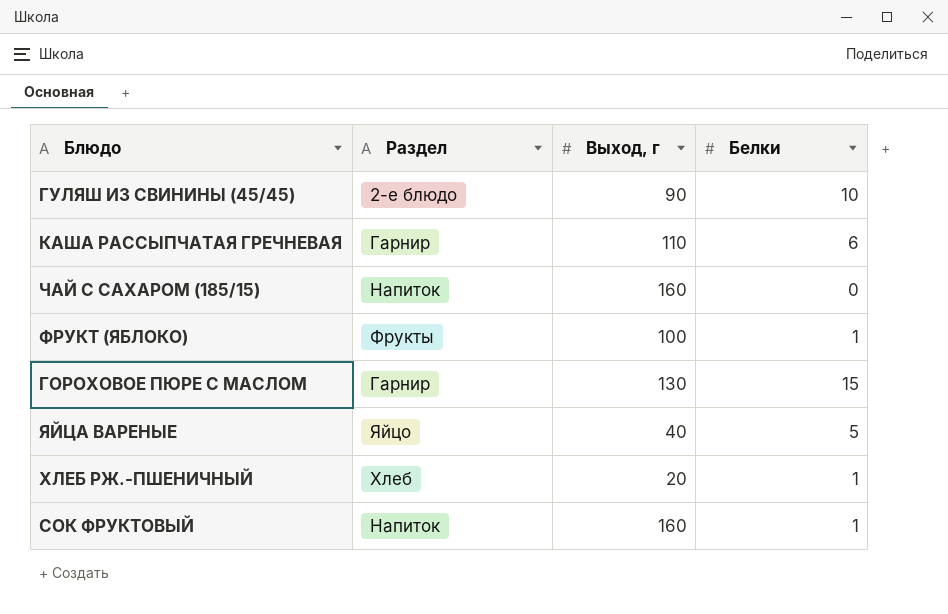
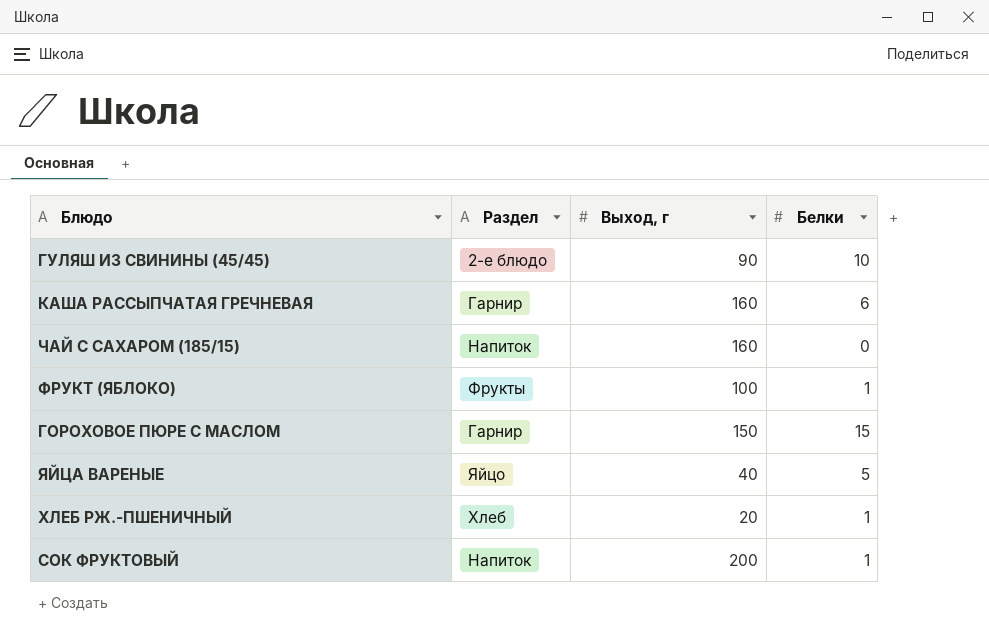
КАША РАССЫПЧАТАЯ ГРЕЧНЕВАЯ | Выход, г: 110 -> 160
ГОРОХОВОЕ ПЮРЕ С МАСЛОМ | Выход, г: 130 -> 150
СОК ФРУКТОВЫЙ | Выход, г: 160 -> 200

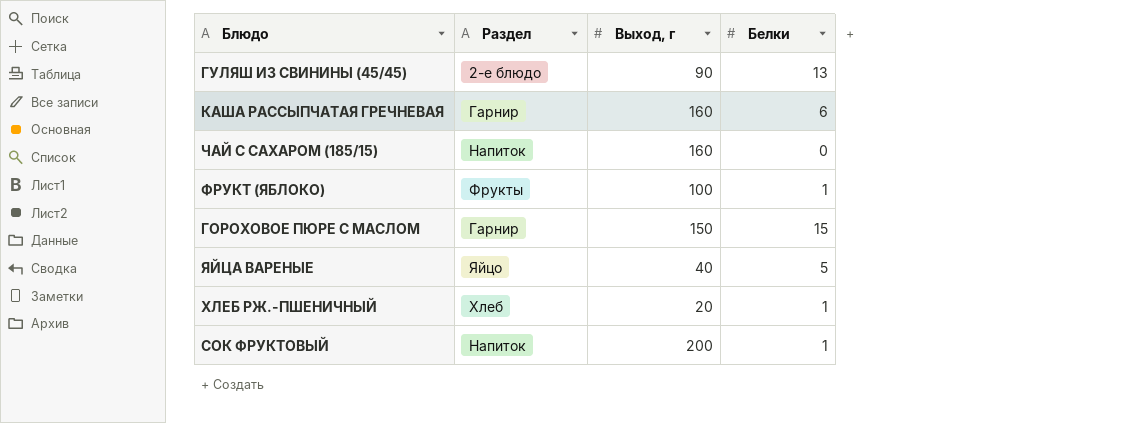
ГУЛЯШ ИЗ СВИНИНЫ (45/45) | Белки: 10 -> 13

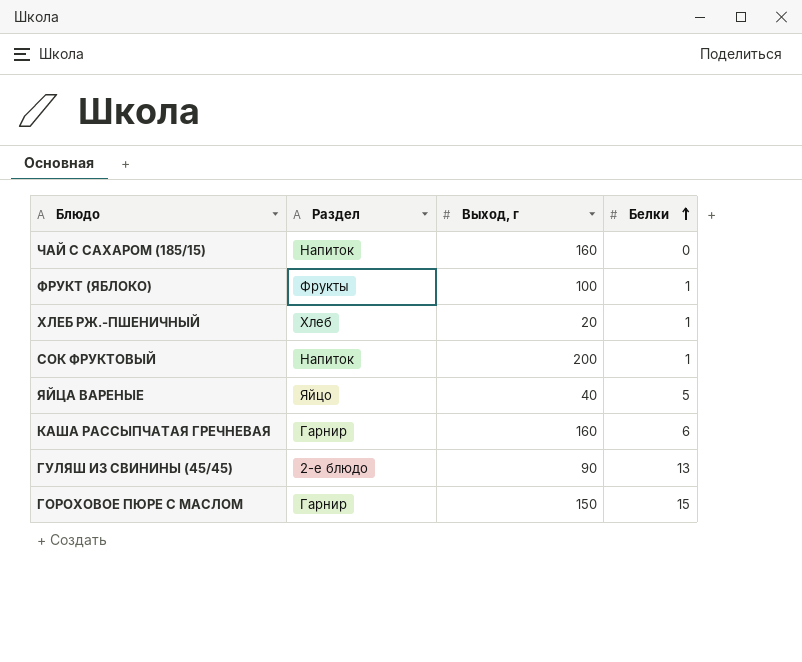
row order: none -> Белки ascending

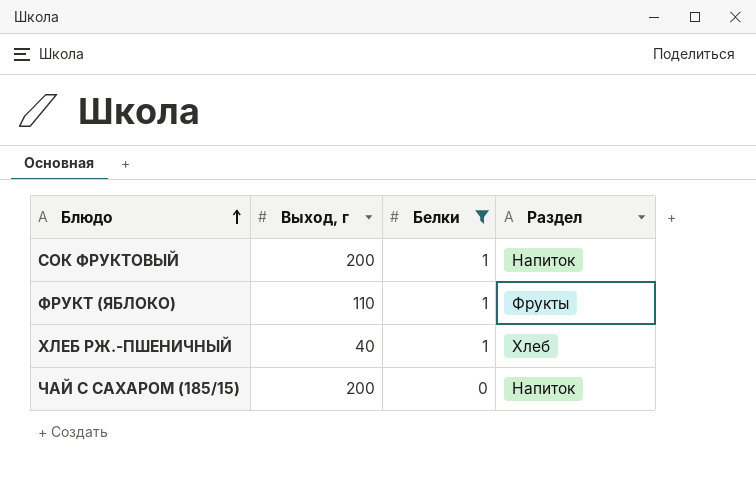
filter: none -> Белки <= 1
row order: Белки ascending -> Блюдо ascending
column Раздел | position: 2 -> 4
ФРУКТ (ЯБЛОКО) | Выход, г: 100 -> 110
ХЛЕБ РЖ.-ПШЕНИЧНЫЙ | Выход, г: 20 -> 40
ЧАЙ С САХАРОМ (185/15) | Выход, г: 160 -> 200

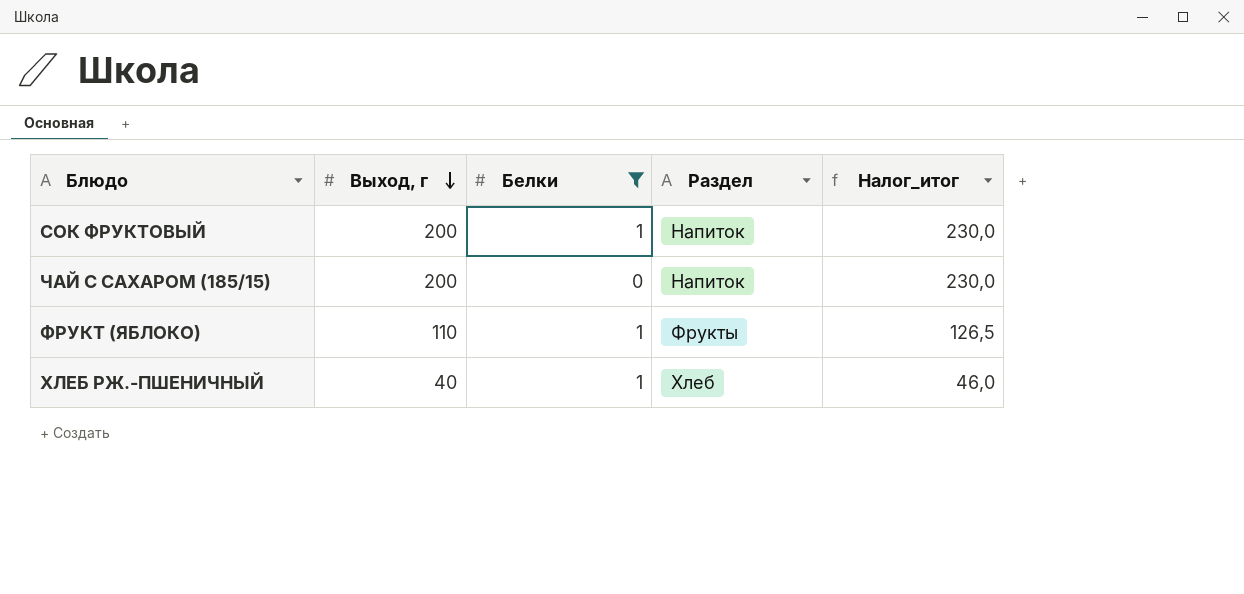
row order: Блюдо ascending -> Выход, г descending
column Налог_итог | formula: none -> [Выход, г] * 1,15

